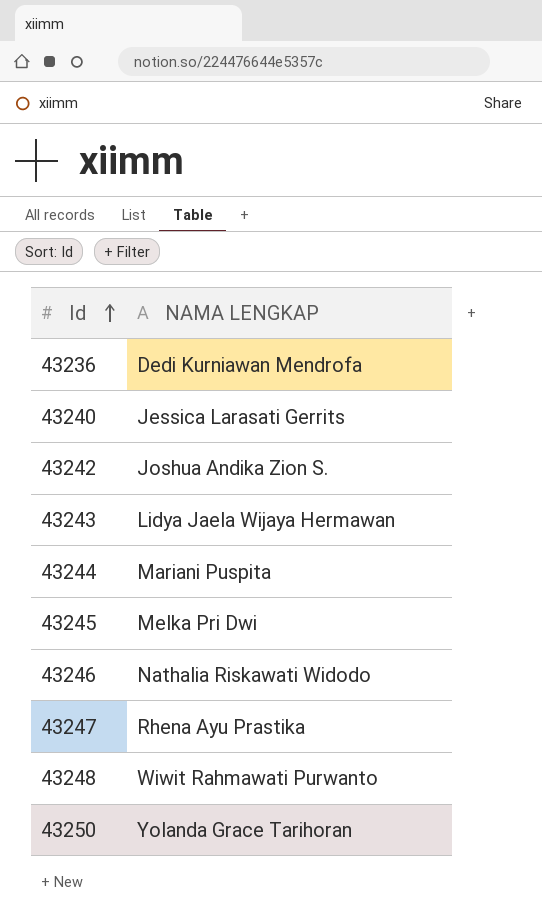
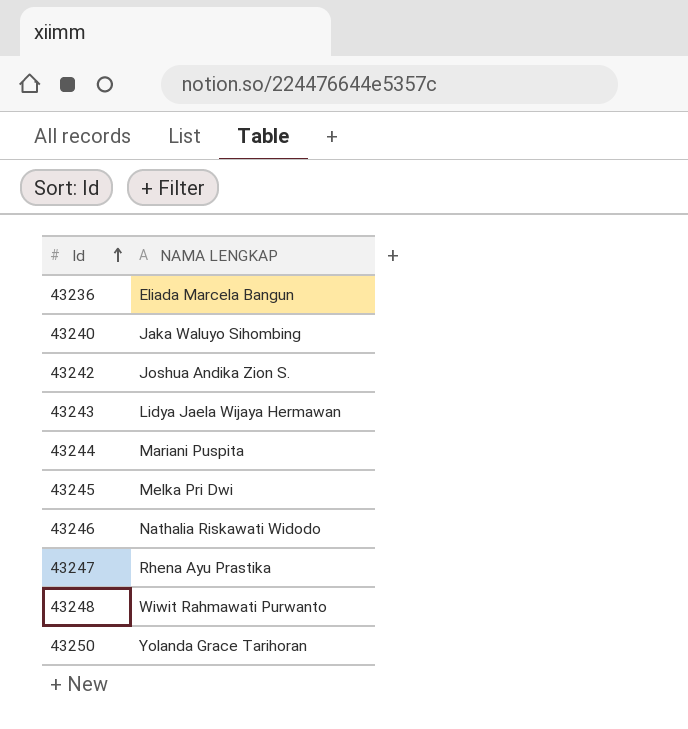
43236 | NAMA LENGKAP: Dedi Kurniawan Mendrofa -> Eliada Marcela Bangun
43240 | NAMA LENGKAP: Jessica Larasati Gerrits -> Jaka Waluyo Sihombing

